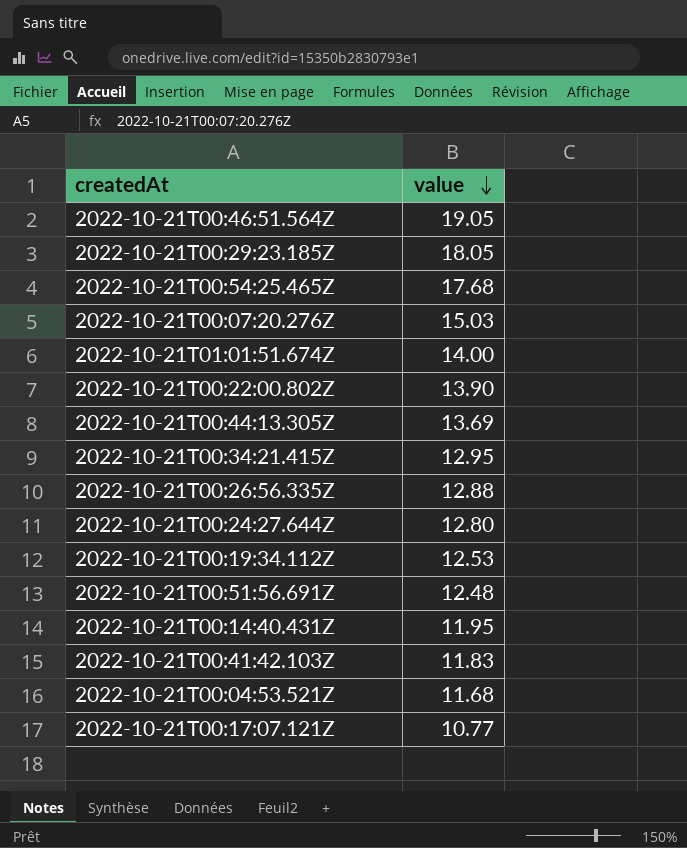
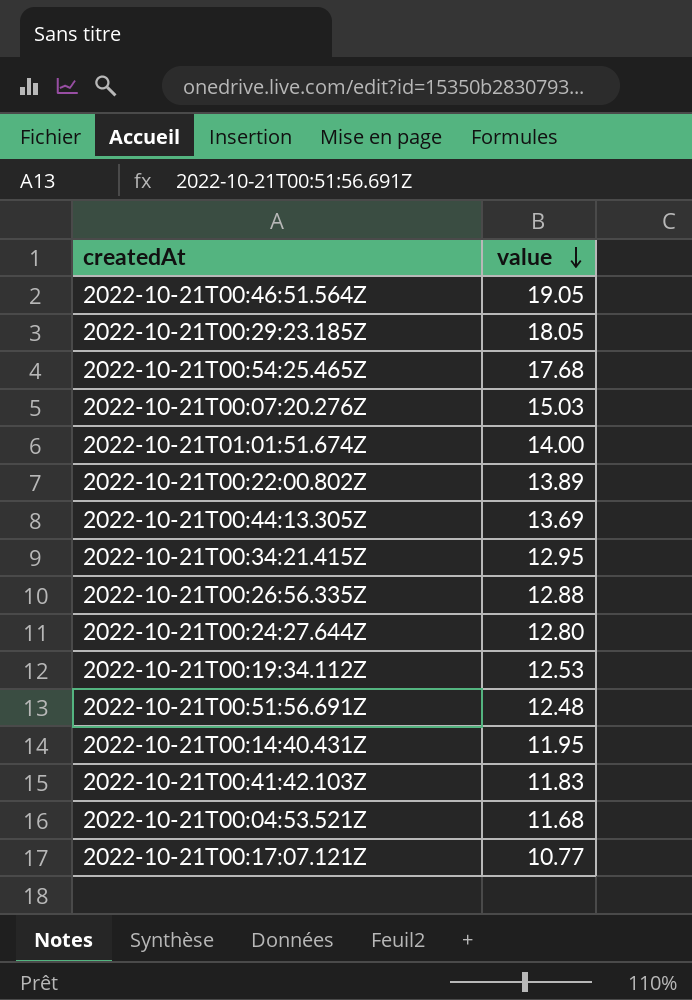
2022-10-21T00:22:00.802Z | value: 13.90 -> 13.89

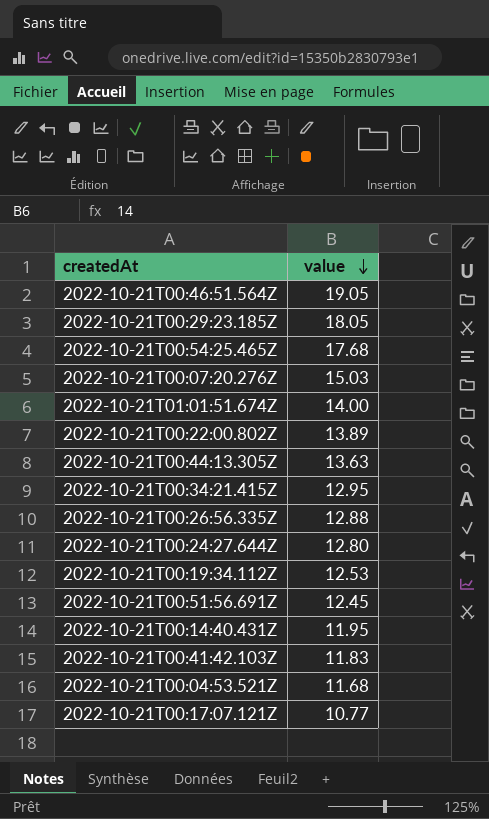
2022-10-21T00:44:13.305Z | value: 13.69 -> 13.63
2022-10-21T00:51:56.691Z | value: 12.48 -> 12.45

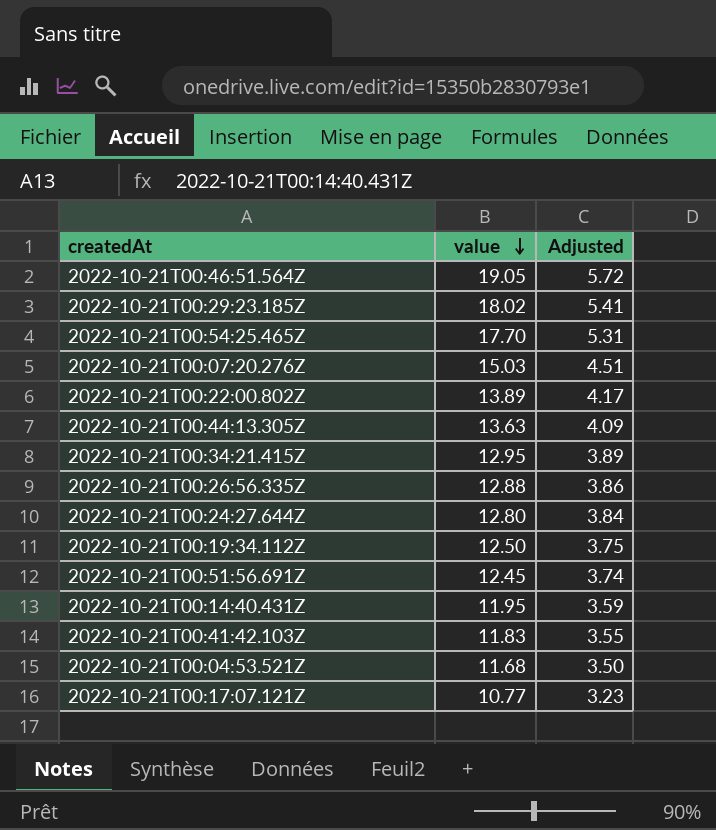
column Adjusted | formula: none -> [value] * 0.3
row 2022-10-21T01:01:51.674Z: 14.00 -> none
2022-10-21T00:29:23.185Z | value: 18.05 -> 18.02
2022-10-21T00:54:25.465Z | value: 17.68 -> 17.70
2022-10-21T00:19:34.112Z | value: 12.53 -> 12.50

